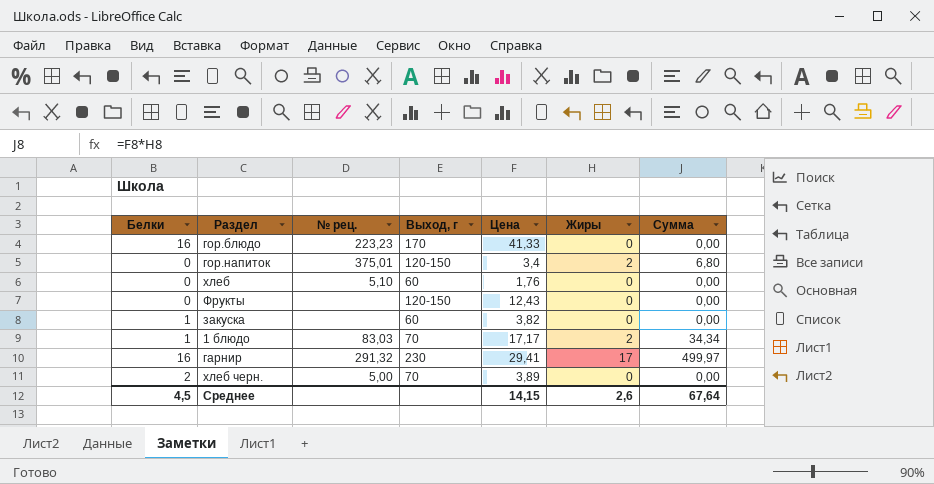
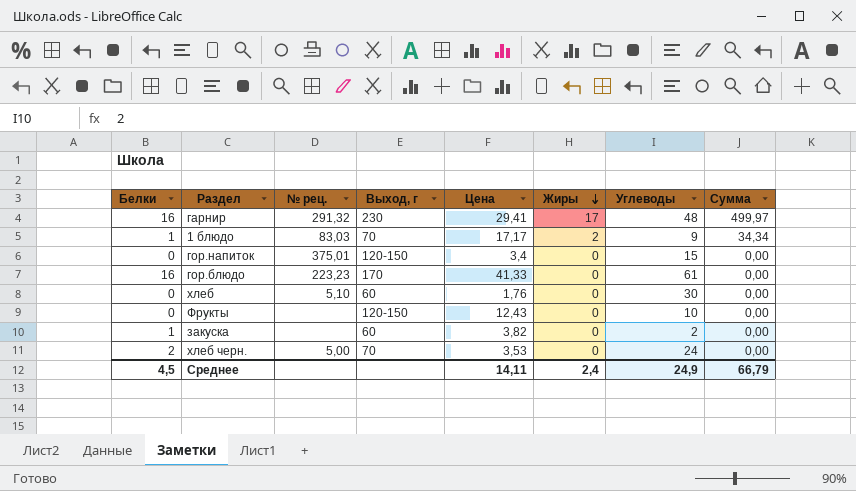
row order: none -> Жиры descending
column Углеводы | position: none -> 7
гор.напиток | Жиры: 2 -> 0
гор.напиток | Сумма: 6,80 -> 0,00
хлеб черн. | Цена: 3,89 -> 3,53
Среднее | Цена: 14,15 -> 14,11
Среднее | Жиры: 2,6 -> 2,4
Среднее | Сумма: 67,64 -> 66,79

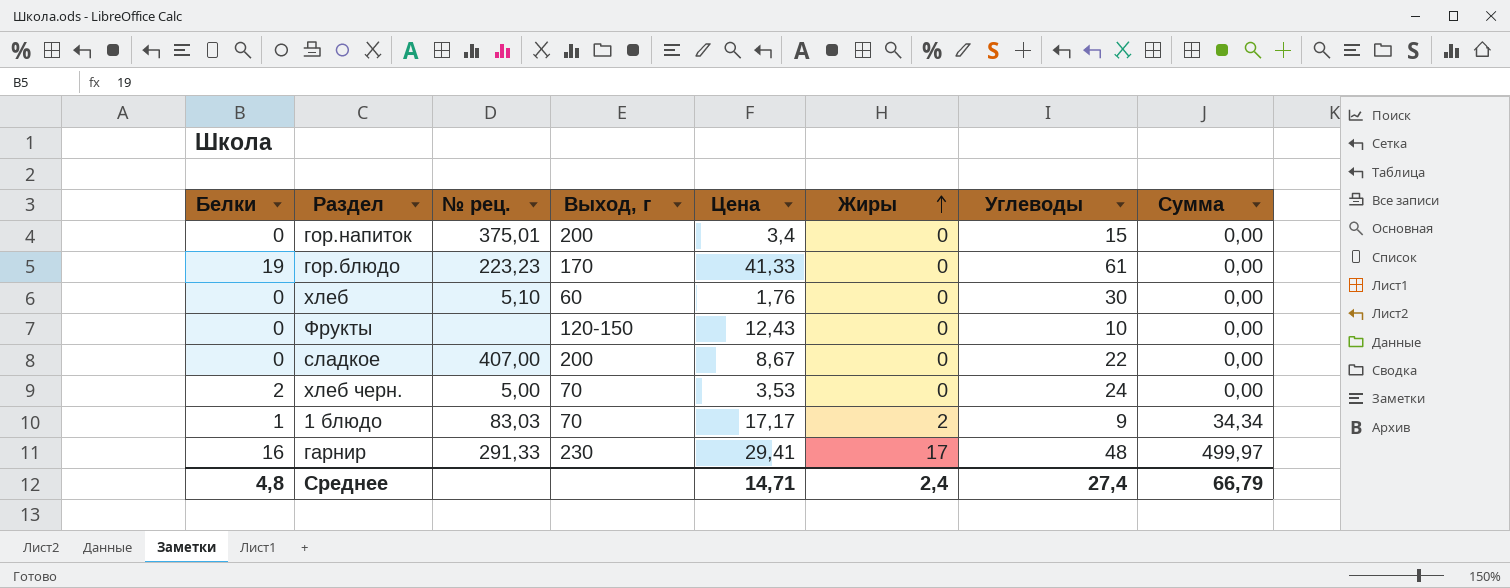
row order: Жиры descending -> Жиры ascending
row закуска: 1 | none | 60 | 3,82 | 0 | 2 | 0,00 -> none
гор.напиток | Выход, г: 120-150 -> 200
гор.блюдо | Белки: 16 -> 19
row сладкое: none -> 0 | 407,00 | 200 | 8,67 | 0 | 22 | 0,00
гарнир | № рец.: 291,32 -> 291,33
Среднее | Белки: 4,5 -> 4,8
Среднее | Цена: 14,11 -> 14,71
Среднее | Углеводы: 24,9 -> 27,4

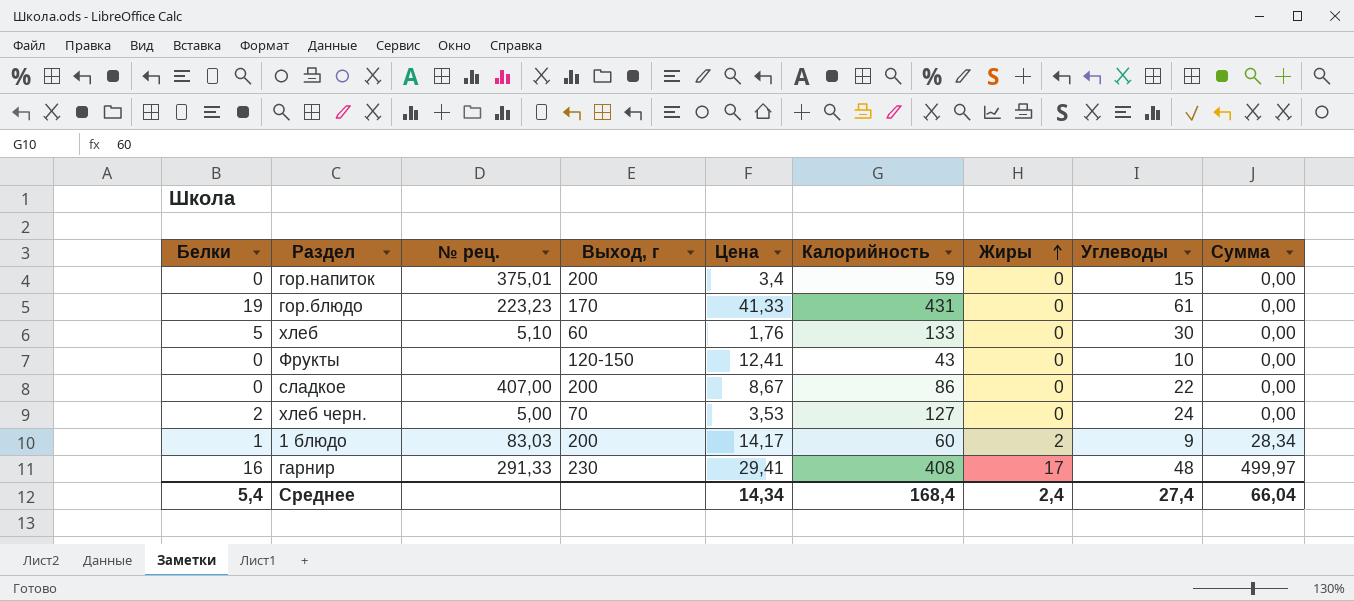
column Калорийность | position: none -> 6
хлеб | Белки: 0 -> 5
Фрукты | Цена: 12,43 -> 12,41
1 блюдо | Выход, г: 70 -> 200
1 блюдо | Цена: 17,17 -> 14,17
1 блюдо | Сумма: 34,34 -> 28,34
Среднее | Белки: 4,8 -> 5,4
Среднее | Цена: 14,71 -> 14,34
Среднее | Сумма: 66,79 -> 66,04

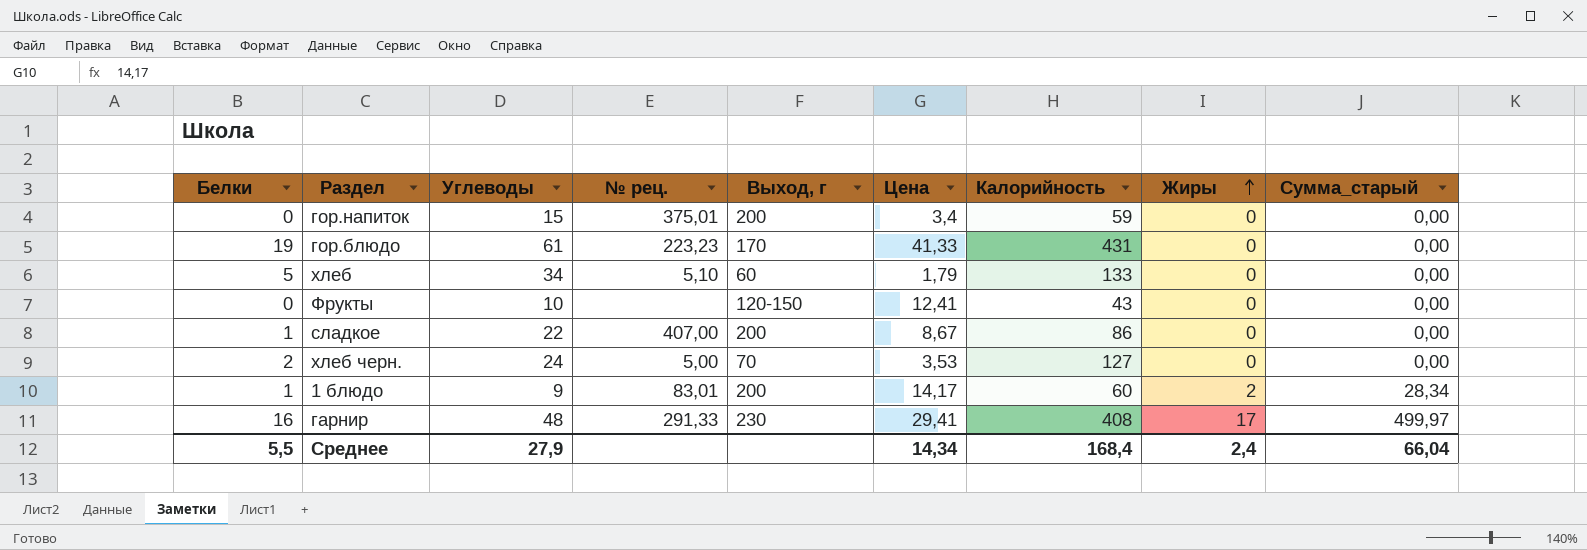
column Углеводы | position: 8 -> 3
column name: Сумма -> Сумма_старый
хлеб | Углеводы: 30 -> 34
хлеб | Цена: 1,76 -> 1,79
сладкое | Белки: 0 -> 1
1 блюдо | № рец.: 83,03 -> 83,01
Среднее | Белки: 5,4 -> 5,5
Среднее | Углеводы: 27,4 -> 27,9

